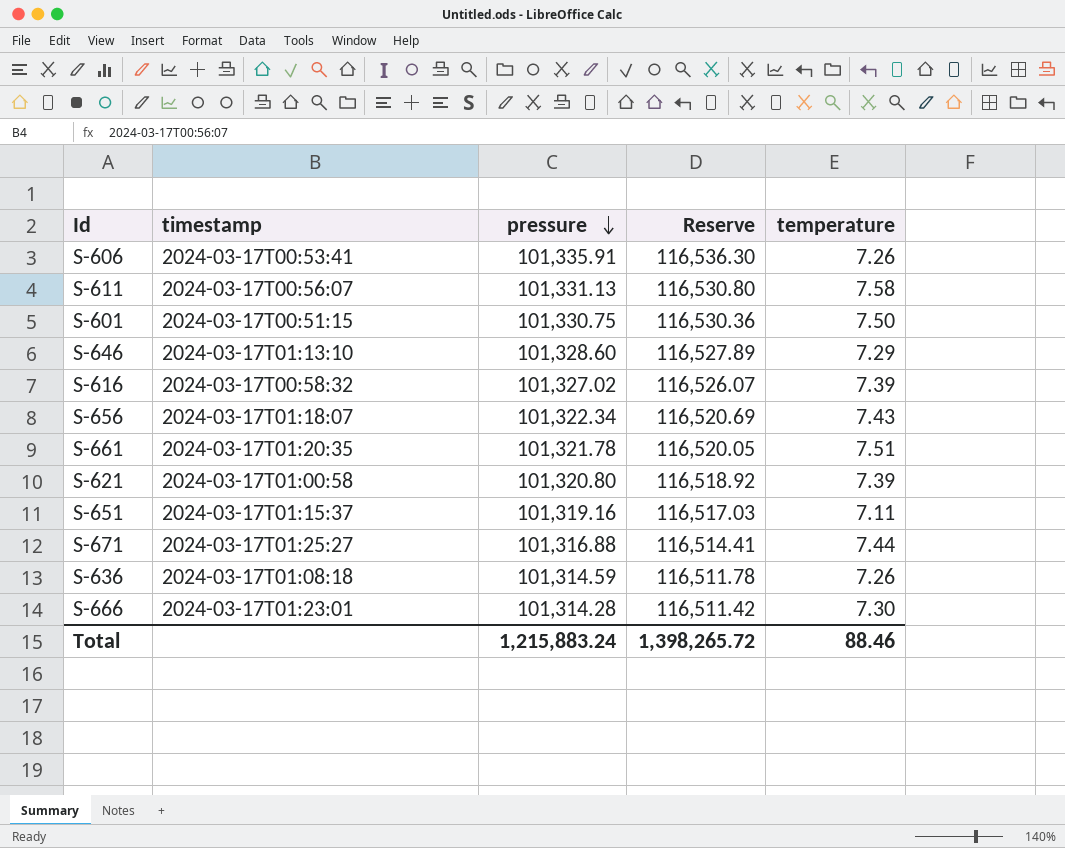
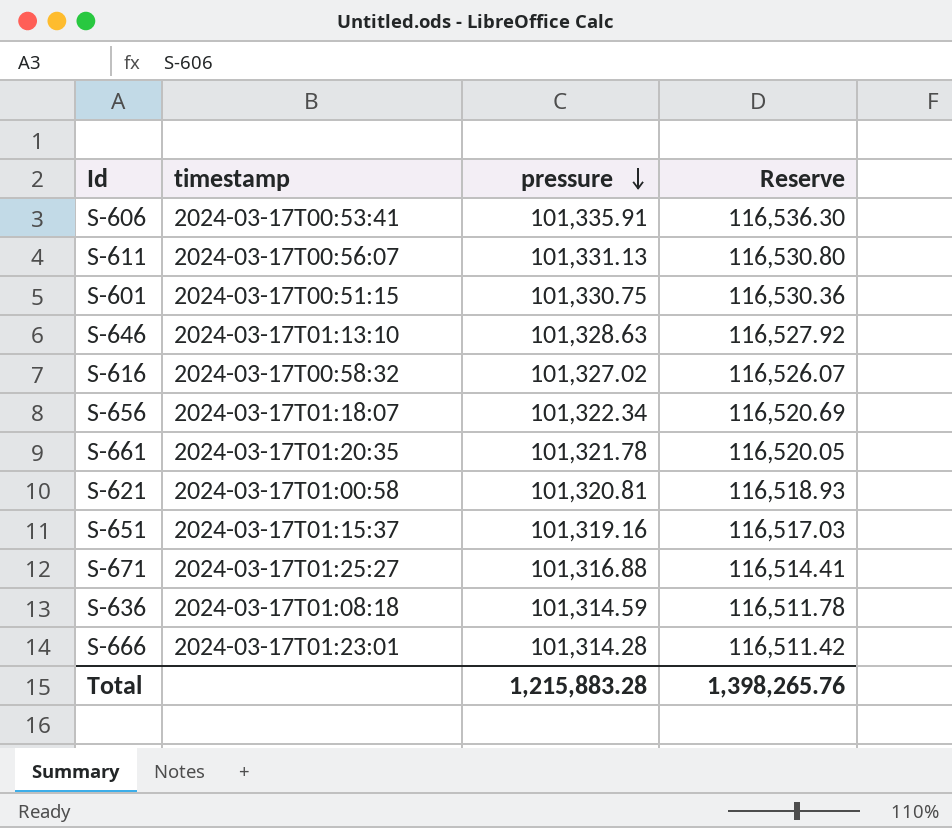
column temperature | position: 5 -> none
S-646 | pressure: 101,328.60 -> 101,328.63
S-646 | Reserve: 116,527.89 -> 116,527.92
S-621 | pressure: 101,320.80 -> 101,320.81
S-621 | Reserve: 116,518.92 -> 116,518.93
Total | pressure: 1,215,883.24 -> 1,215,883.28
Total | Reserve: 1,398,265.72 -> 1,398,265.76

